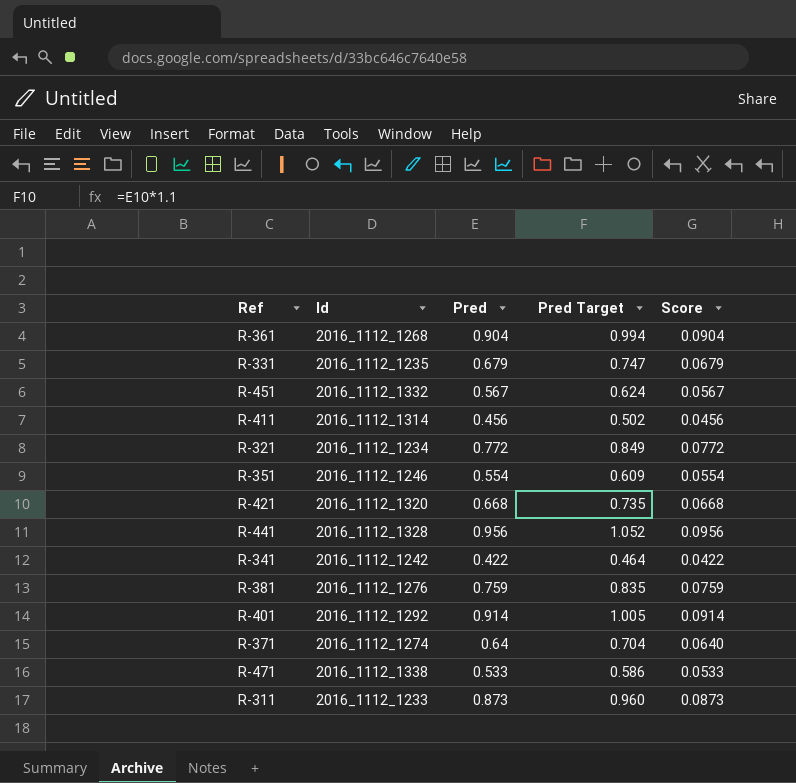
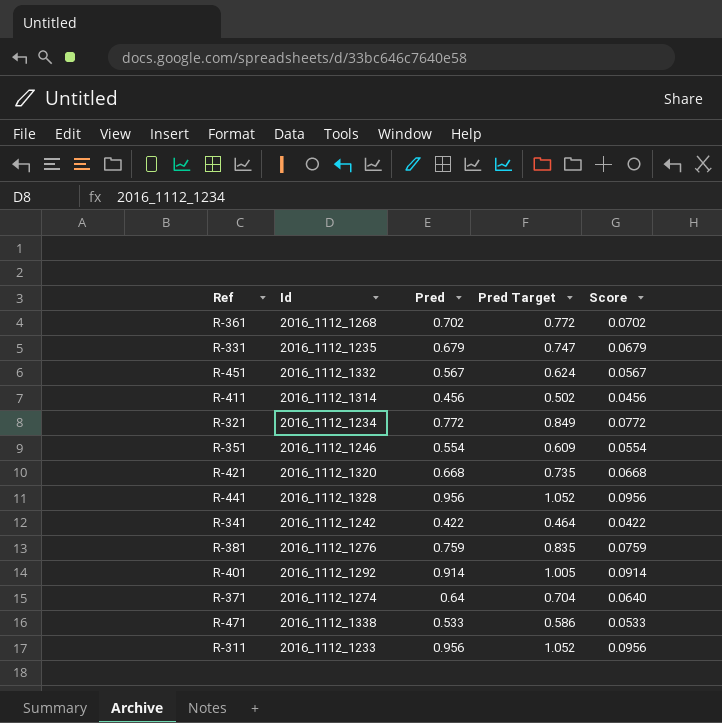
R-361 | Pred: 0.904 -> 0.702
R-361 | Pred Target: 0.994 -> 0.772
R-361 | Score: 0.0904 -> 0.0702
R-311 | Pred: 0.873 -> 0.956
R-311 | Pred Target: 0.960 -> 1.052
R-311 | Score: 0.0873 -> 0.0956

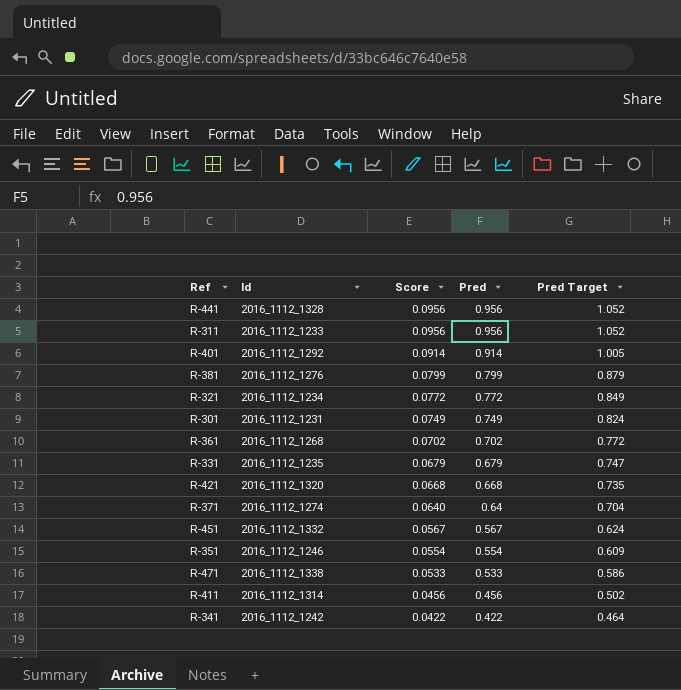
row order: none -> Score descending
column Score | position: 5 -> 3
R-381 | Score: 0.0759 -> 0.0799
R-381 | Pred: 0.759 -> 0.799
R-381 | Pred Target: 0.835 -> 0.879
row R-301: none -> 2016_1112_1231 | 0.0749 | 0.749 | 0.824

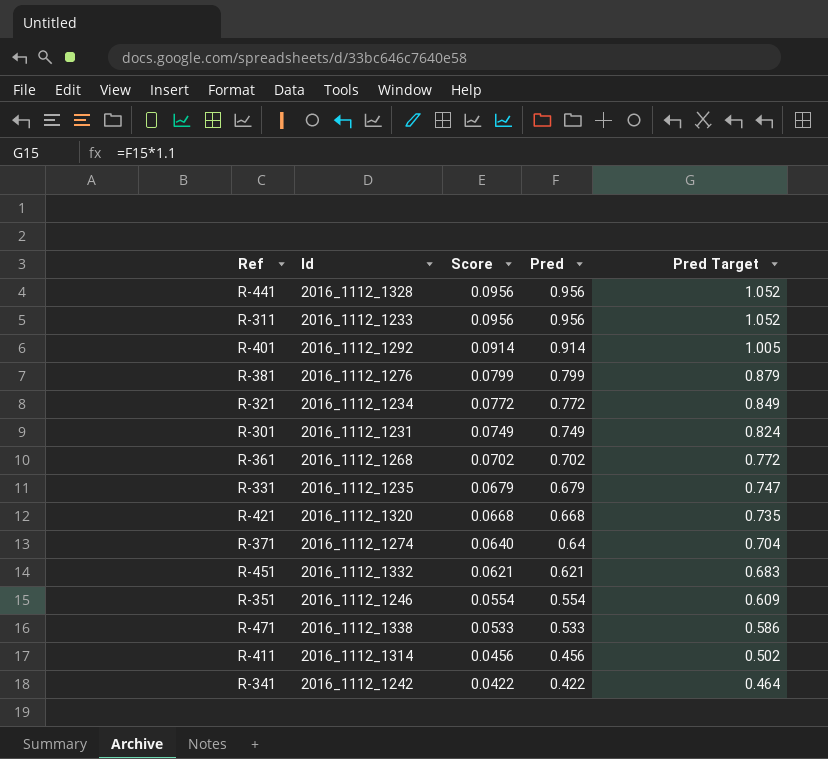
R-451 | Score: 0.0567 -> 0.0621
R-451 | Pred: 0.567 -> 0.621
R-451 | Pred Target: 0.624 -> 0.683

